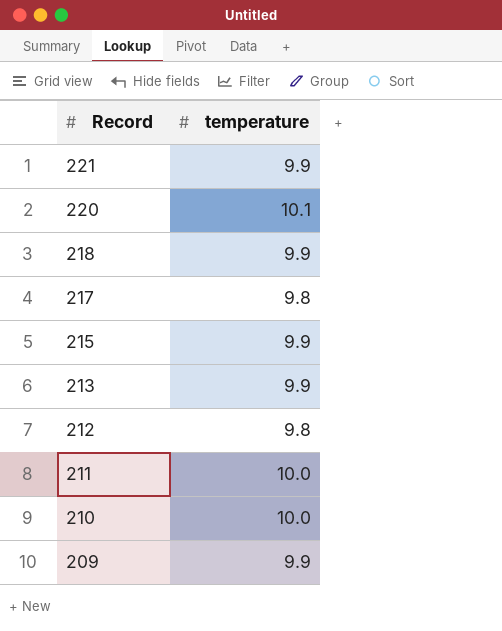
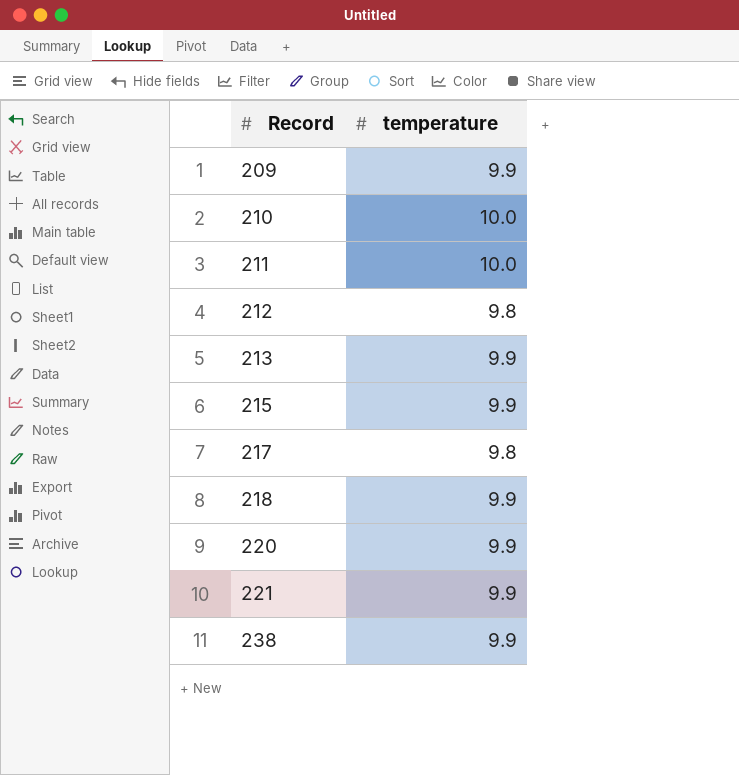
row order: Record descending -> Record ascending
220 | temperature: 10.1 -> 9.9
row 238: none -> 9.9

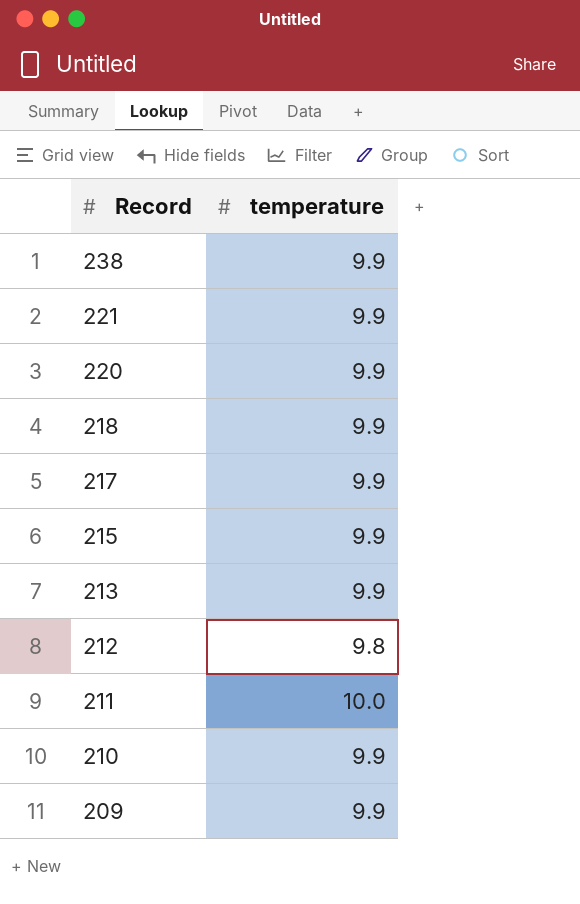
row order: Record ascending -> Record descending
217 | temperature: 9.8 -> 9.9
210 | temperature: 10.0 -> 9.9

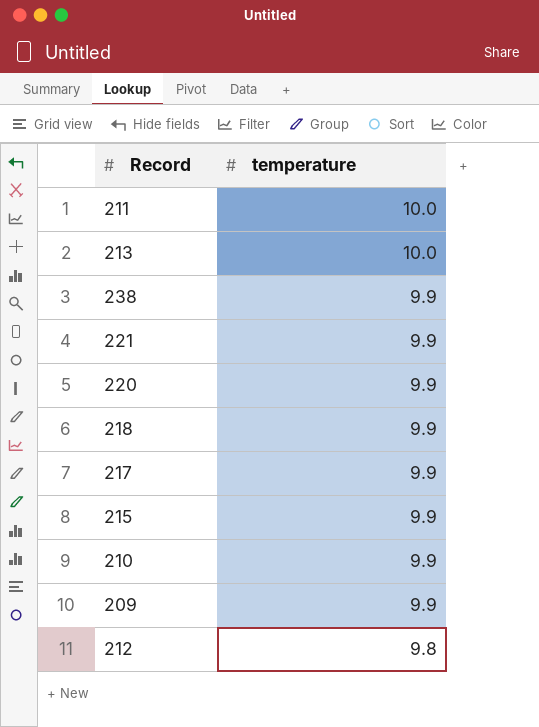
row order: Record descending -> temperature descending
213 | temperature: 9.9 -> 10.0

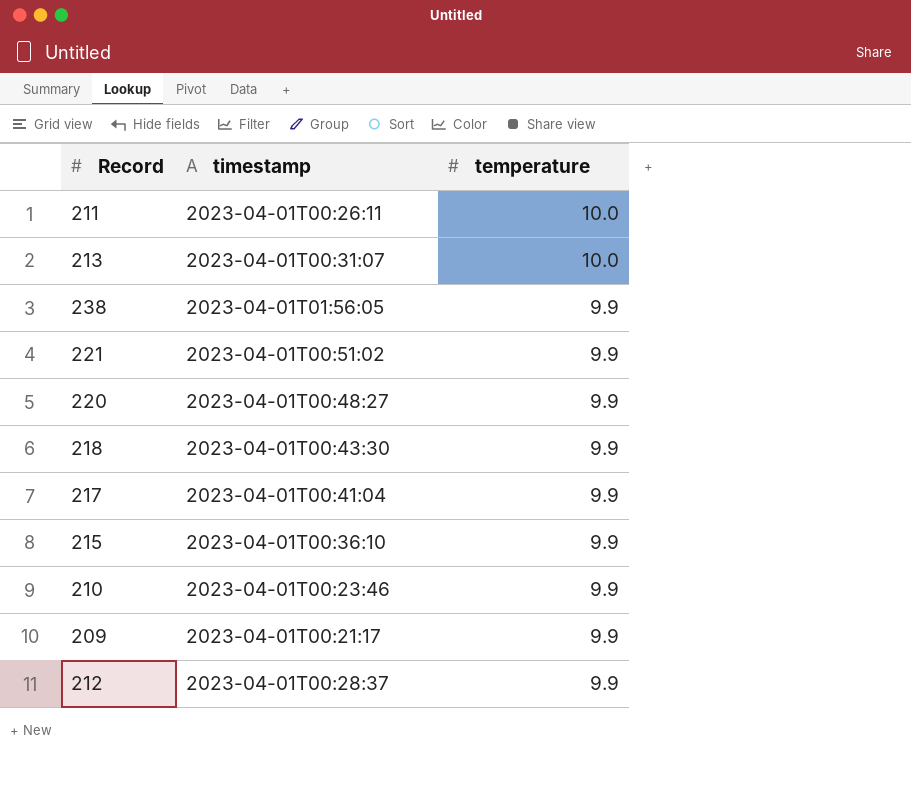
column timestamp | position: none -> 2
212 | temperature: 9.8 -> 9.9

